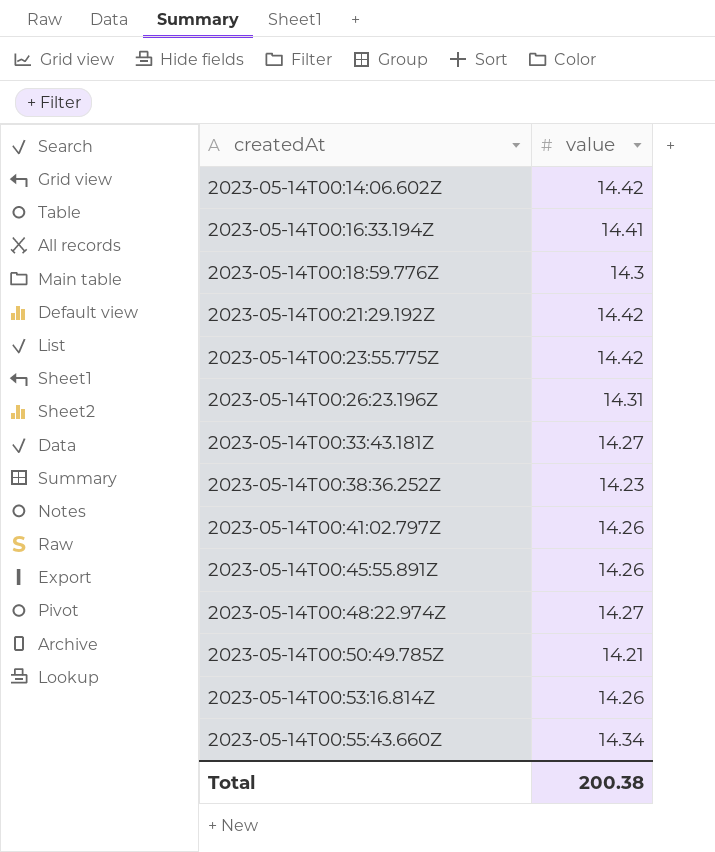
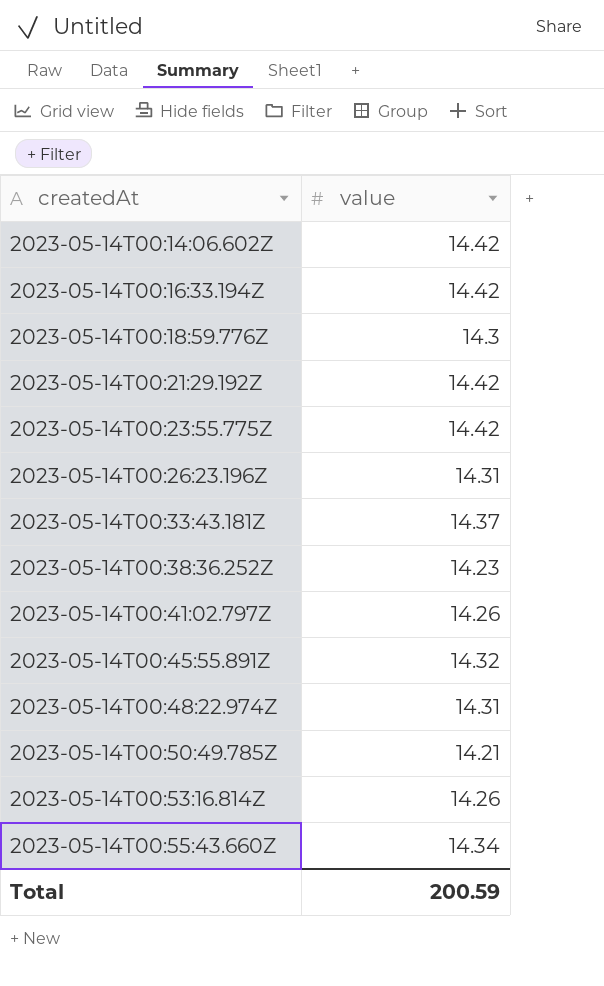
2023-05-14T00:16:33.194Z | value: 14.41 -> 14.42
2023-05-14T00:33:43.181Z | value: 14.27 -> 14.37
2023-05-14T00:45:55.891Z | value: 14.26 -> 14.32
2023-05-14T00:48:22.974Z | value: 14.27 -> 14.31
Total | value: 200.38 -> 200.59

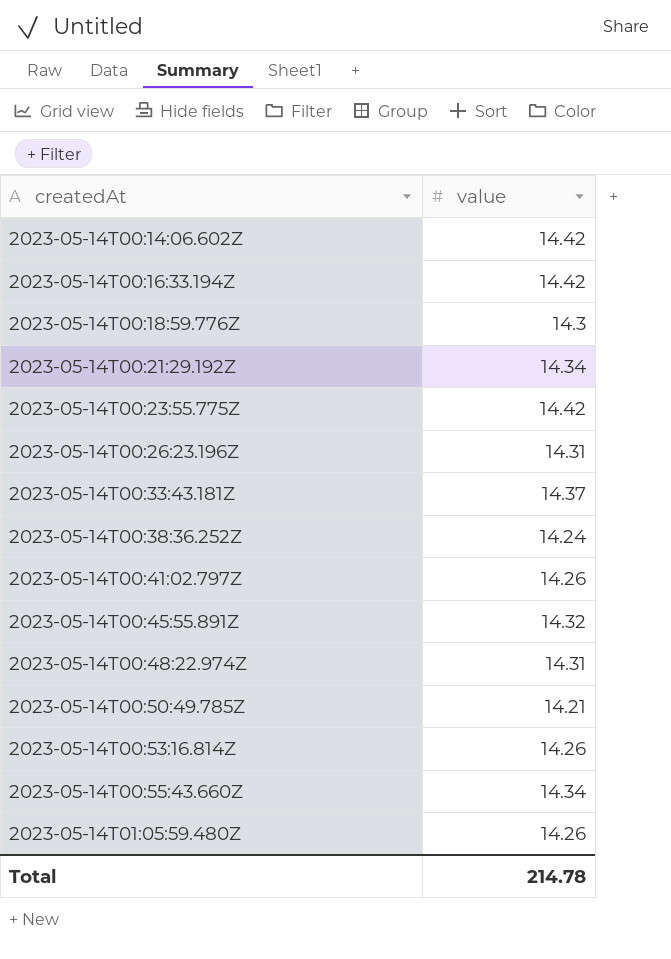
2023-05-14T00:21:29.192Z | value: 14.42 -> 14.34
2023-05-14T00:38:36.252Z | value: 14.23 -> 14.24
row 2023-05-14T01:05:59.480Z: none -> 14.26
Total | value: 200.59 -> 214.78

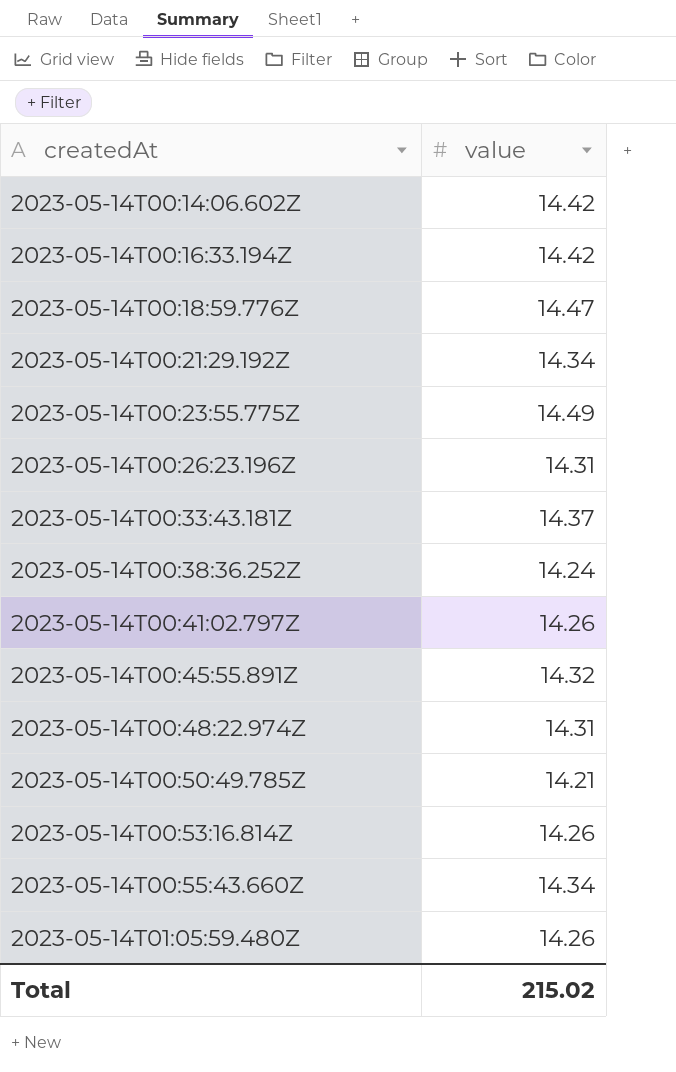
2023-05-14T00:18:59.776Z | value: 14.3 -> 14.47
2023-05-14T00:23:55.775Z | value: 14.42 -> 14.49
Total | value: 214.78 -> 215.02

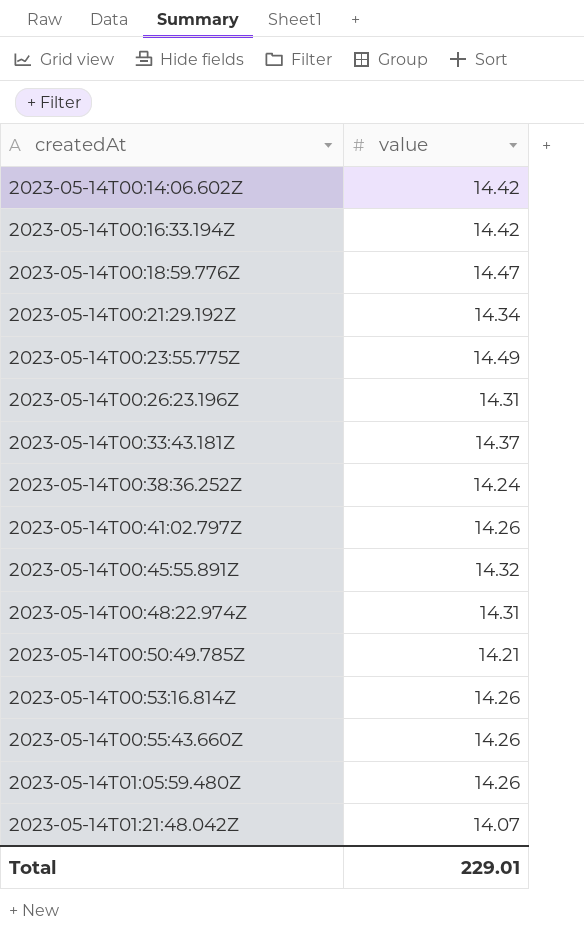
2023-05-14T00:55:43.660Z | value: 14.34 -> 14.26
row 2023-05-14T01:21:48.042Z: none -> 14.07
Total | value: 215.02 -> 229.01

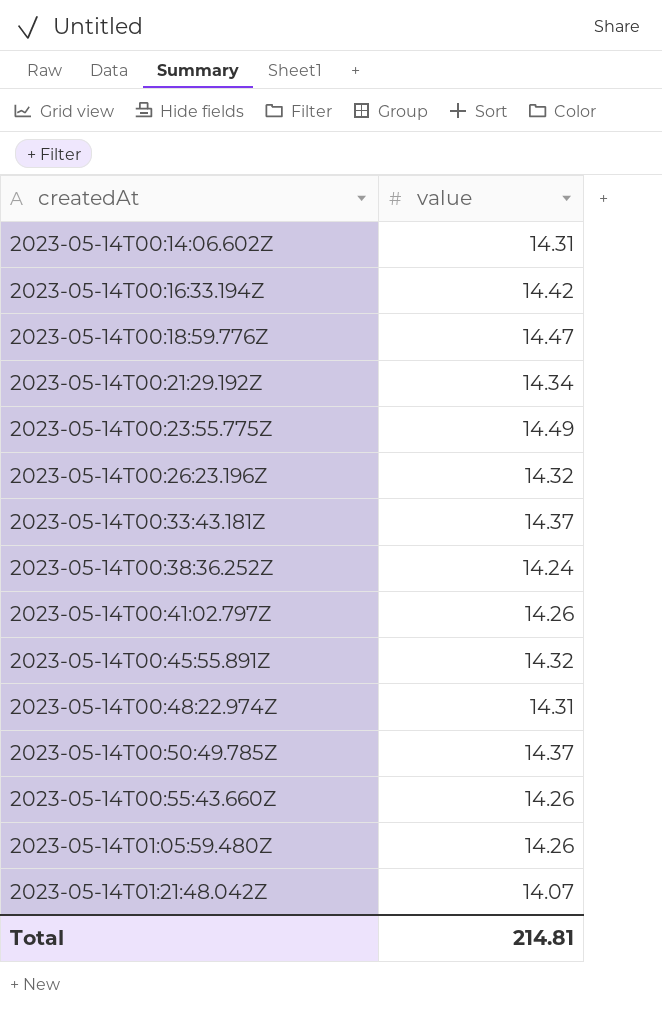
row 2023-05-14T00:53:16.814Z: 14.26 -> none
2023-05-14T00:14:06.602Z | value: 14.42 -> 14.31
2023-05-14T00:26:23.196Z | value: 14.31 -> 14.32
2023-05-14T00:50:49.785Z | value: 14.21 -> 14.37
Total | value: 229.01 -> 214.81

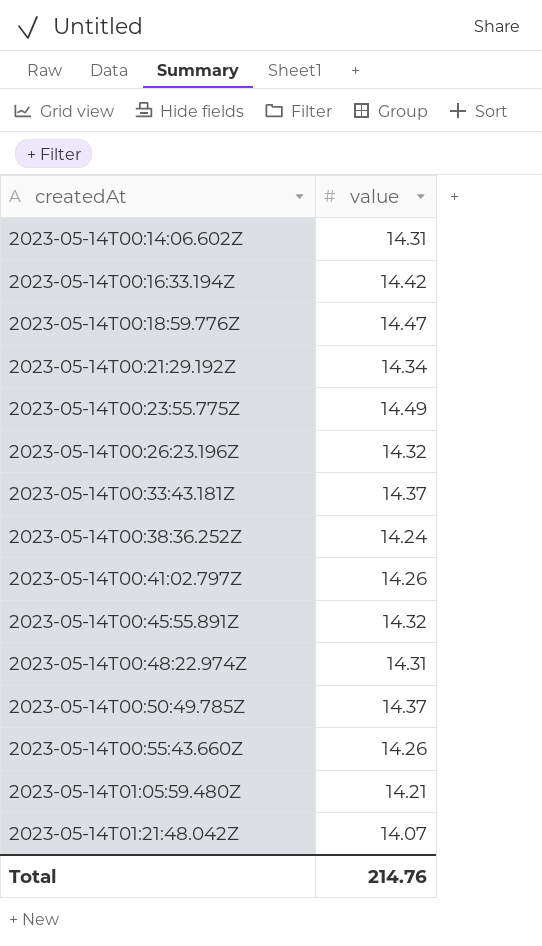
2023-05-14T01:05:59.480Z | value: 14.26 -> 14.21
Total | value: 214.81 -> 214.76

